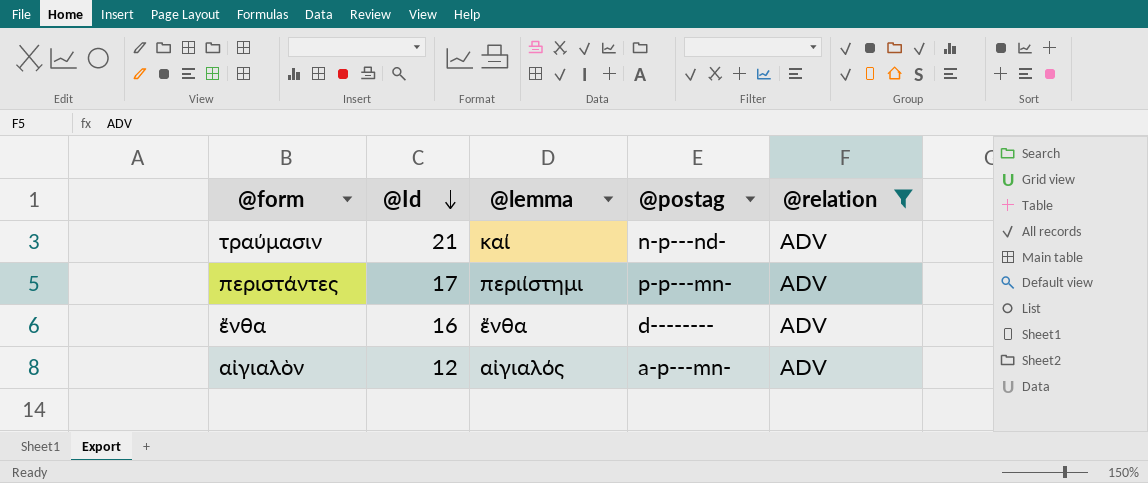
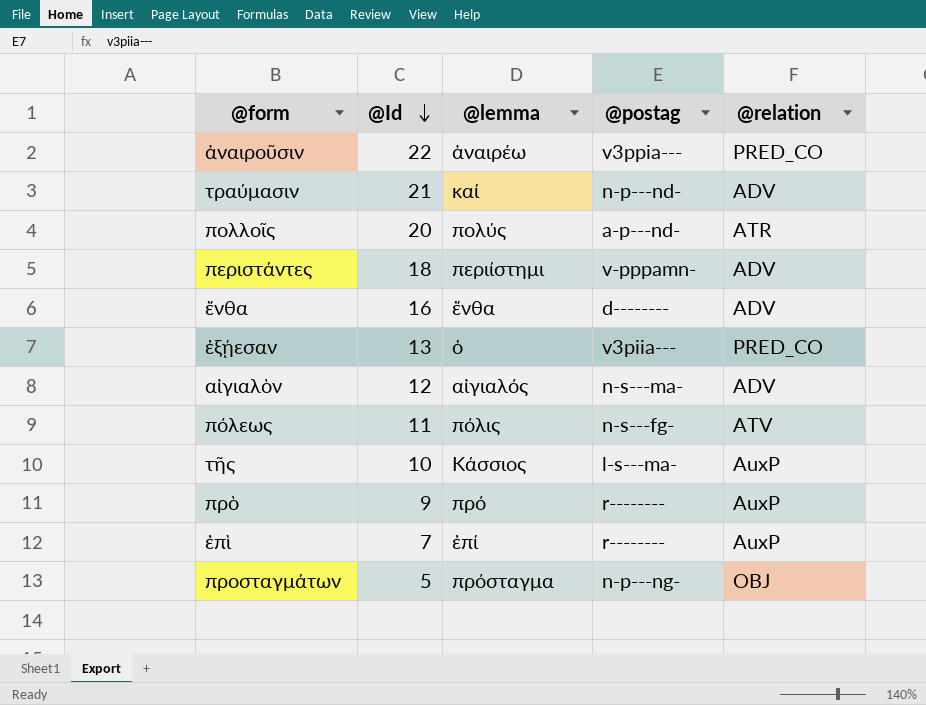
filter: @relation = ADV -> none
περιστάντες | @Id: 17 -> 18
περιστάντες | @postag: p-p---mn- -> v-pppamn-
αἰγιαλὸν | @postag: a-p---mn- -> n-s---ma-

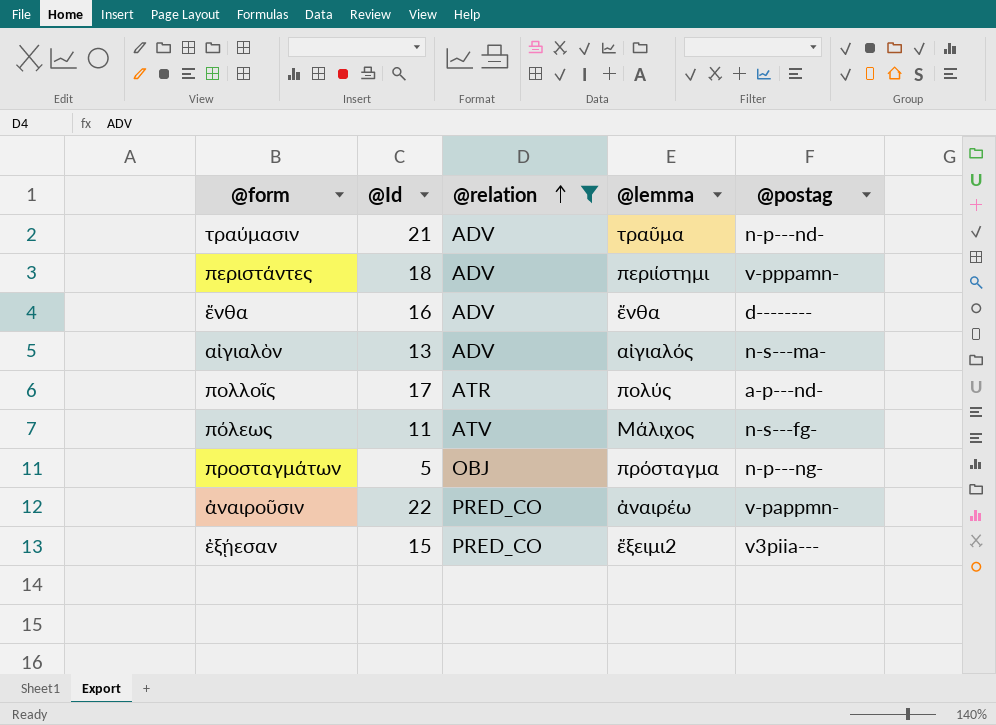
filter: none -> @relation != AuxP
row order: @Id descending -> @relation ascending
column @relation | position: 5 -> 3
τραύμασιν | @lemma: καί -> τραῦμα
αἰγιαλὸν | @Id: 12 -> 13
πολλοῖς | @Id: 20 -> 17
πόλεως | @lemma: πόλις -> Μάλιχος
ἀναιροῦσιν | @postag: v3ppia--- -> v-pappmn-
ἐξῄεσαν | @Id: 13 -> 15
ἐξῄεσαν | @lemma: ὁ -> ἔξειμι2

